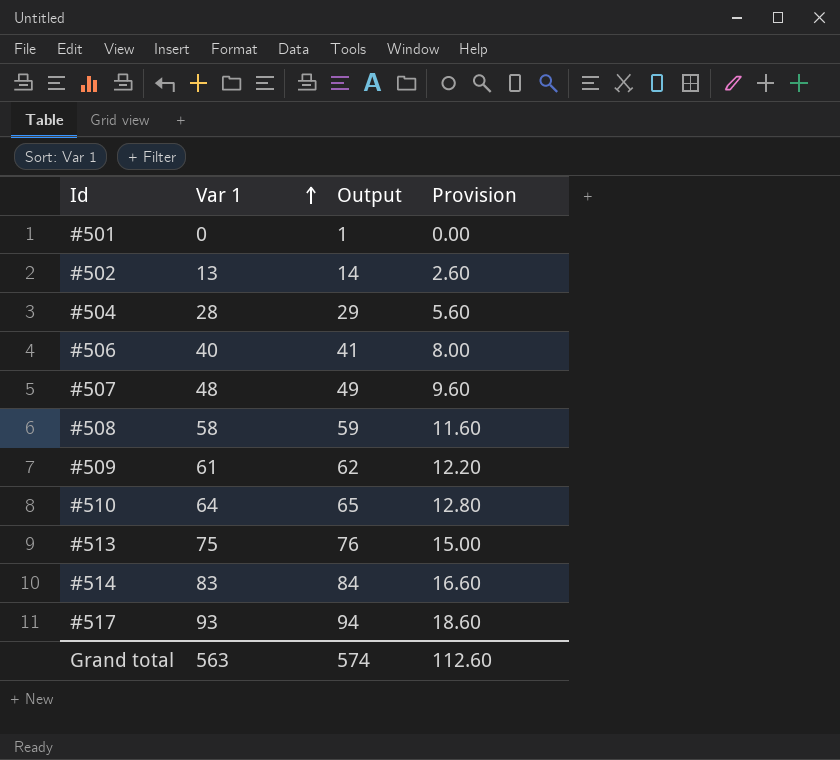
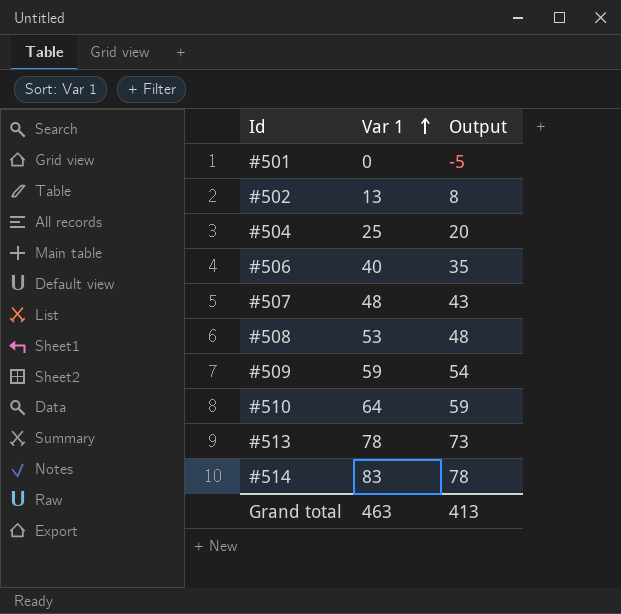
column Provision | formula: [Var 1] * 0.2 -> none
column Output | formula: [Var 1] + 1 -> [Var 1] - 5
row #517: 93 | 94 | 18.60 -> none
#504 | Var 1: 28 -> 25
#508 | Var 1: 58 -> 53
#509 | Var 1: 61 -> 59
#513 | Var 1: 75 -> 78
Grand total | Var 1: 563 -> 463
Grand total | Output: 574 -> 413

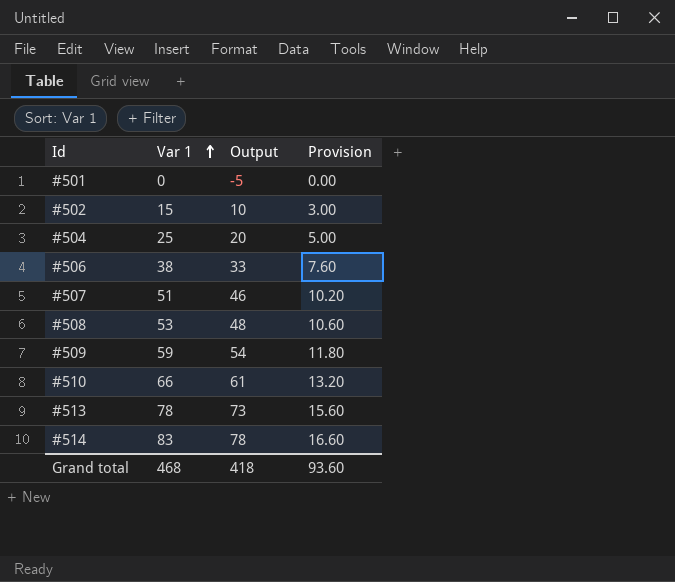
column Provision | formula: none -> [Var 1] * 0.2
#502 | Var 1: 13 -> 15
#502 | Output: 8 -> 10
#506 | Var 1: 40 -> 38
#506 | Output: 35 -> 33
#507 | Var 1: 48 -> 51
#507 | Output: 43 -> 46
#510 | Var 1: 64 -> 66
#510 | Output: 59 -> 61
Grand total | Var 1: 463 -> 468
Grand total | Output: 413 -> 418

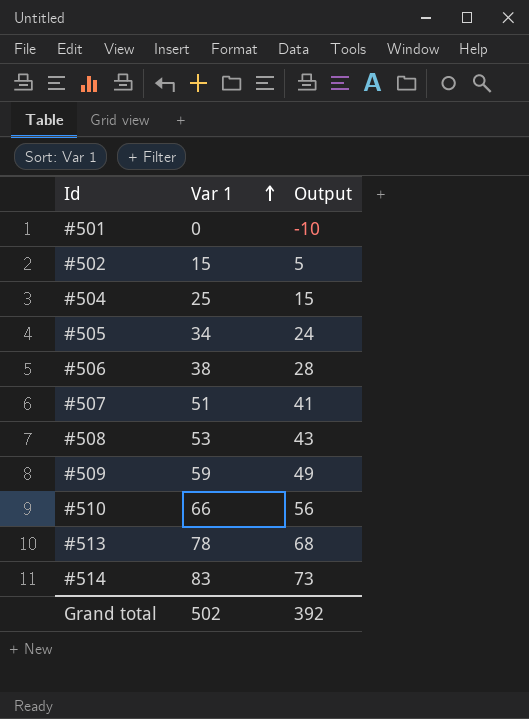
column Provision | formula: [Var 1] * 0.2 -> none
column Output | formula: [Var 1] - 5 -> [Var 1] - 10
row #505: none -> 34 | 24
Grand total | Var 1: 468 -> 502
Grand total | Output: 418 -> 392

